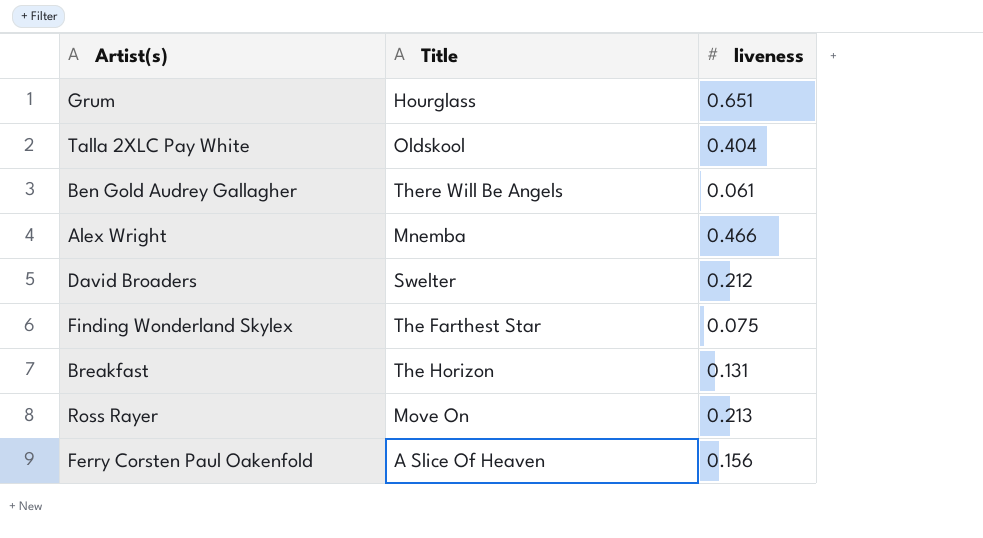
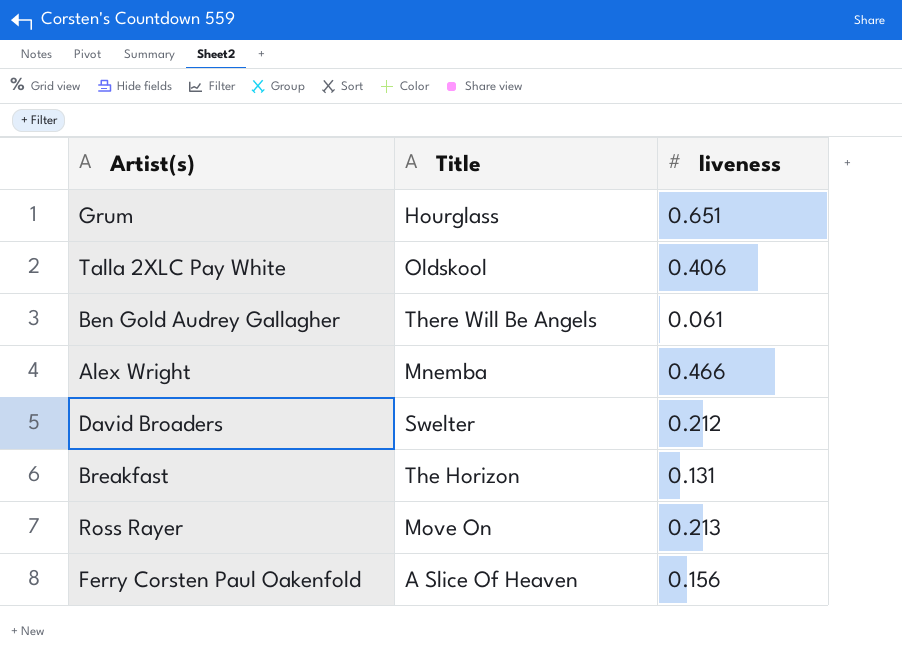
row Finding Wonderland Skylex: The Farthest Star | 0.075 -> none
Talla 2XLC Pay White | liveness: 0.404 -> 0.406

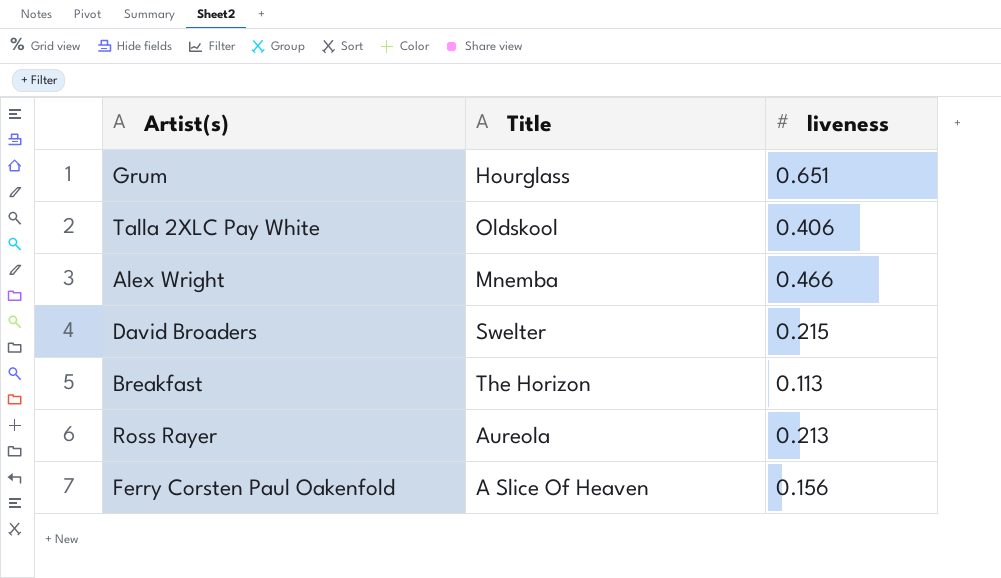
row Ben Gold Audrey Gallagher: There Will Be Angels | 0.061 -> none
David Broaders | liveness: 0.212 -> 0.215
Breakfast | liveness: 0.131 -> 0.113
Ross Rayer | Title: Move On -> Aureola

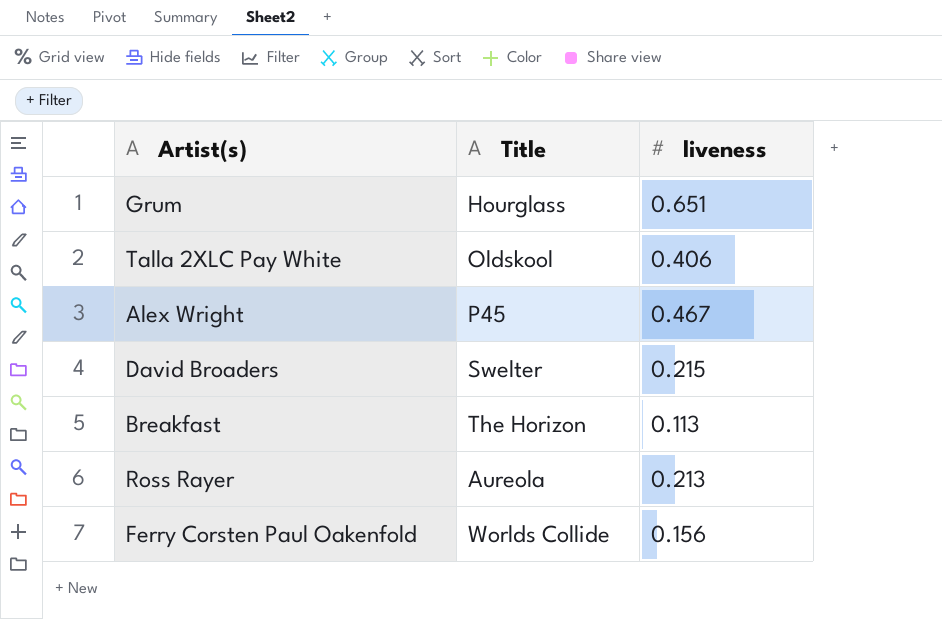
Alex Wright | Title: Mnemba -> P45
Alex Wright | liveness: 0.466 -> 0.467
Ferry Corsten Paul Oakenfold | Title: A Slice Of Heaven -> Worlds Collide

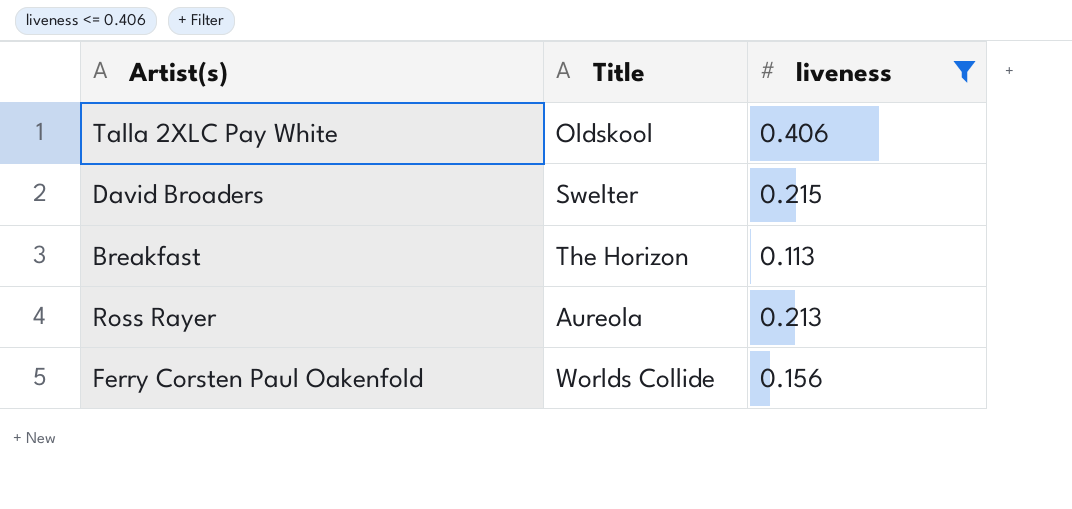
filter: none -> liveness <= 0.406

